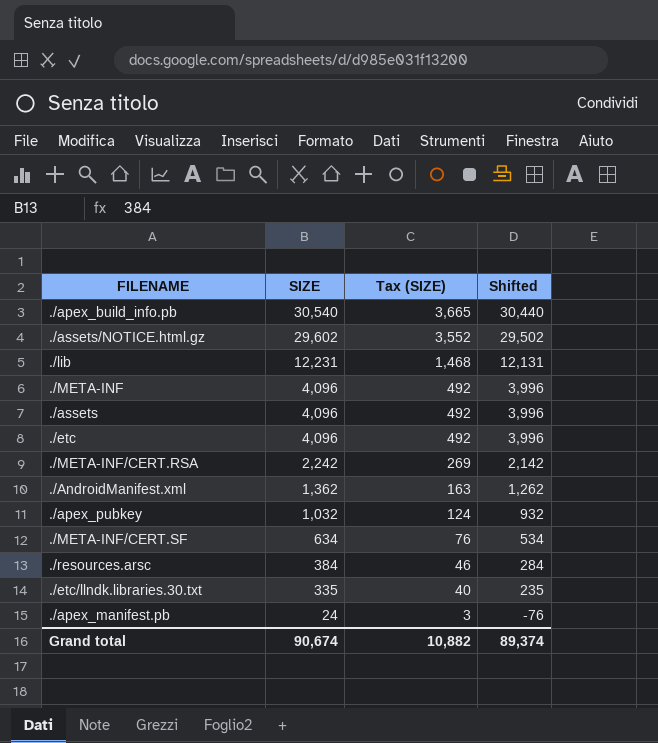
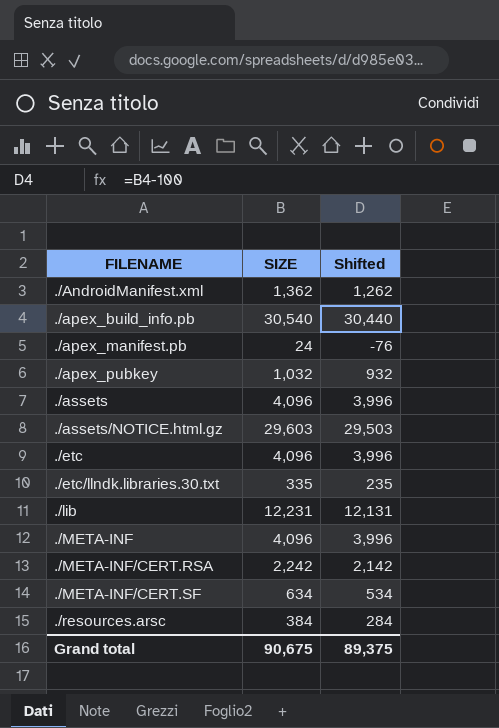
row order: SIZE descending -> FILENAME ascending
column Tax (SIZE) | formula: [SIZE] * 0.12 -> none
./assets/NOTICE.html.gz | SIZE: 29,602 -> 29,603
./assets/NOTICE.html.gz | Shifted: 29,502 -> 29,503
Grand total | SIZE: 90,674 -> 90,675
Grand total | Shifted: 89,374 -> 89,375

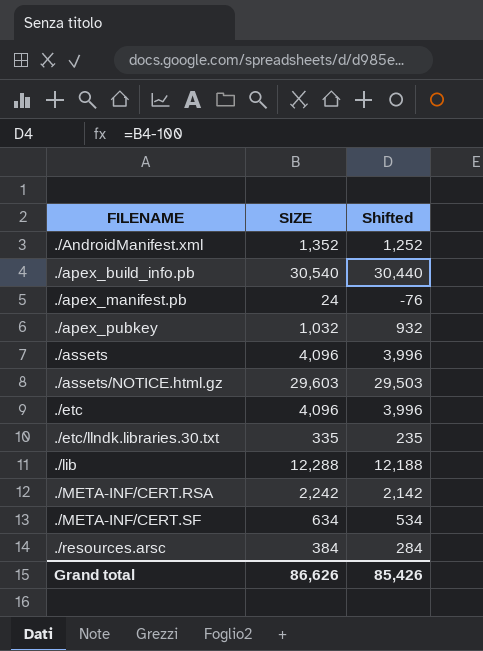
row ./META-INF: 4,096 | 3,996 -> none
./AndroidManifest.xml | SIZE: 1,362 -> 1,352
./AndroidManifest.xml | Shifted: 1,262 -> 1,252
./lib | SIZE: 12,231 -> 12,288
./lib | Shifted: 12,131 -> 12,188
Grand total | SIZE: 90,675 -> 86,626
Grand total | Shifted: 89,375 -> 85,426

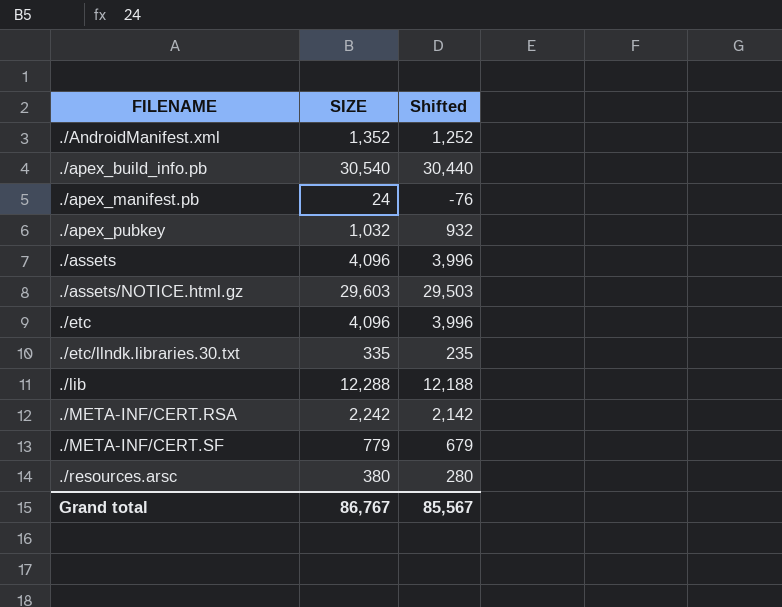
./META-INF/CERT.SF | SIZE: 634 -> 779
./META-INF/CERT.SF | Shifted: 534 -> 679
./resources.arsc | SIZE: 384 -> 380
./resources.arsc | Shifted: 284 -> 280
Grand total | SIZE: 86,626 -> 86,767
Grand total | Shifted: 85,426 -> 85,567

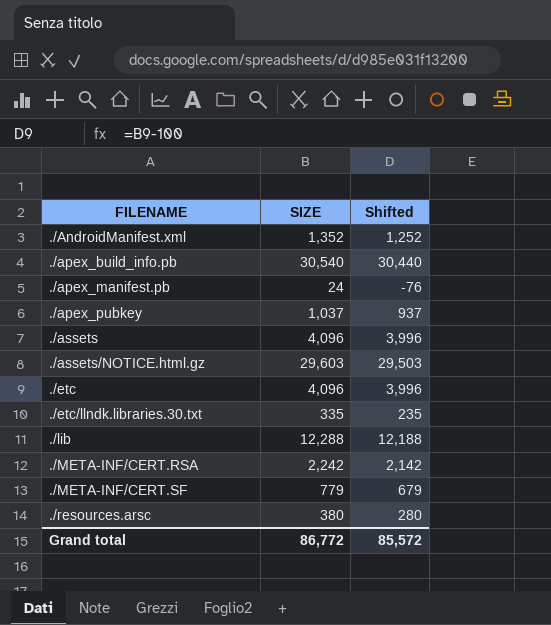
./apex_pubkey | SIZE: 1,032 -> 1,037
./apex_pubkey | Shifted: 932 -> 937
Grand total | SIZE: 86,767 -> 86,772
Grand total | Shifted: 85,567 -> 85,572

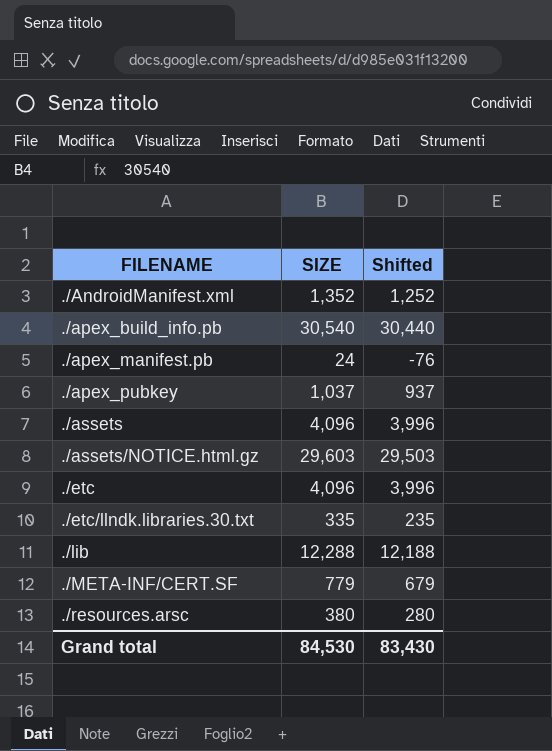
row ./META-INF/CERT.RSA: 2,242 | 2,142 -> none
Grand total | SIZE: 86,772 -> 84,530
Grand total | Shifted: 85,572 -> 83,430

